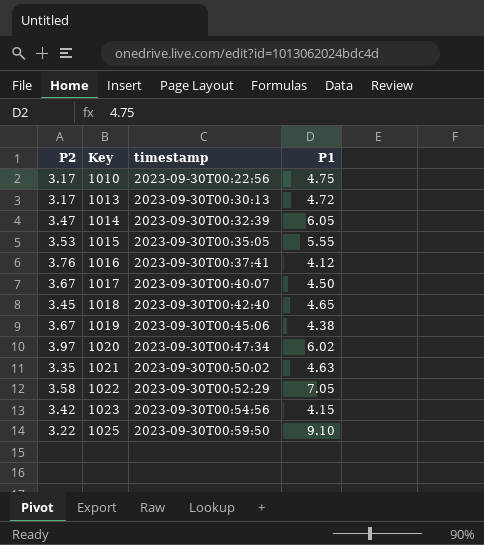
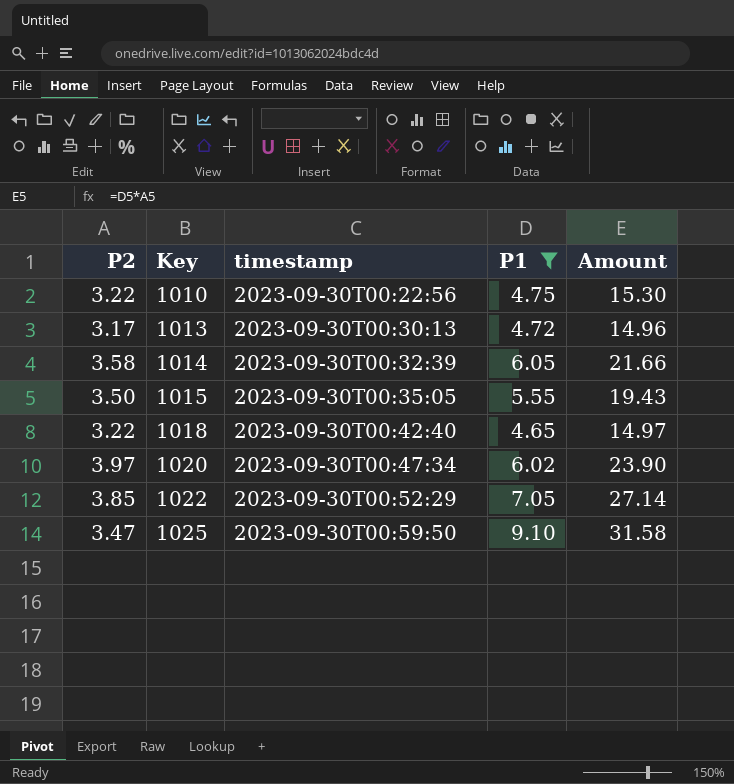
filter: none -> P1 >= 4.65
column Amount | formula: none -> [P2] * [P1]
1010 | P2: 3.17 -> 3.22
1014 | P2: 3.47 -> 3.58
1015 | P2: 3.53 -> 3.50
1018 | P2: 3.45 -> 3.22
1022 | P2: 3.58 -> 3.85
1025 | P2: 3.22 -> 3.47

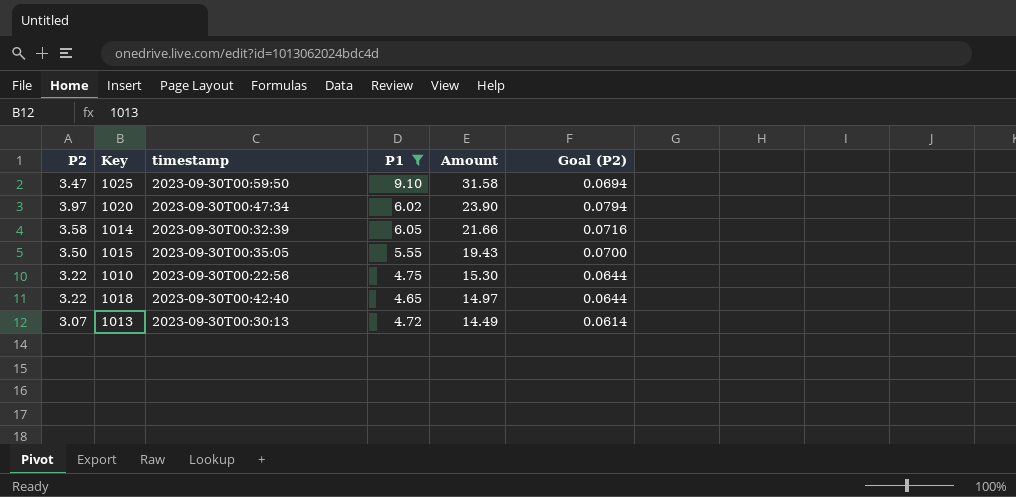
row order: Key ascending -> Amount descending
column Goal (P2) | formula: none -> [P2] * 0.02
row 1022: 3.85 | 2023-09-30T00:52:29 | 7.05 | 27.14 -> none
1013 | P2: 3.17 -> 3.07
1013 | Amount: 14.96 -> 14.49

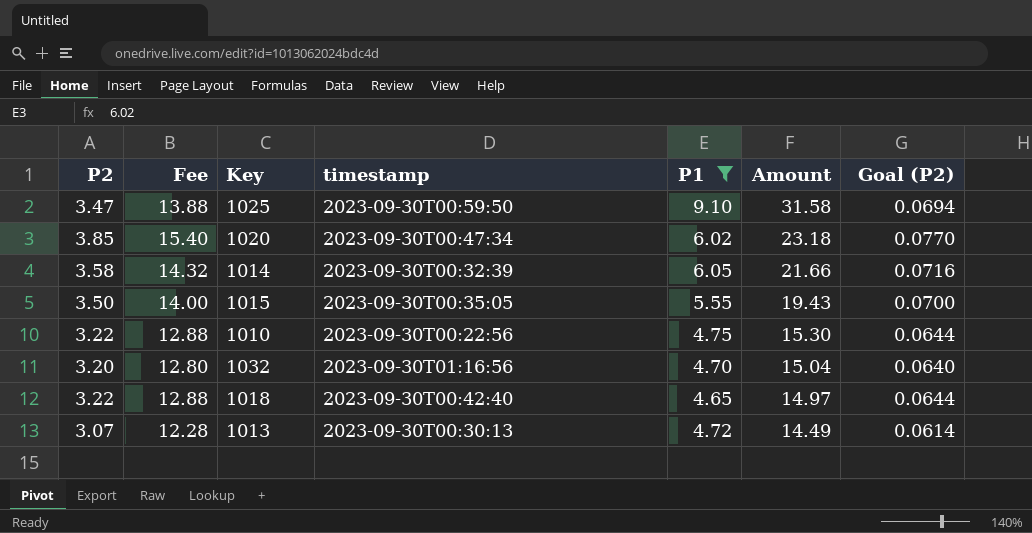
column Fee | formula: none -> [P2] * 4
1020 | P2: 3.97 -> 3.85
1020 | Amount: 23.90 -> 23.18
1020 | Goal (P2): 0.0794 -> 0.0770
row 1032: none -> 3.20 | 12.80 | 2023-09-30T01:16:56 | 4.70 | 15.04 | 0.0640

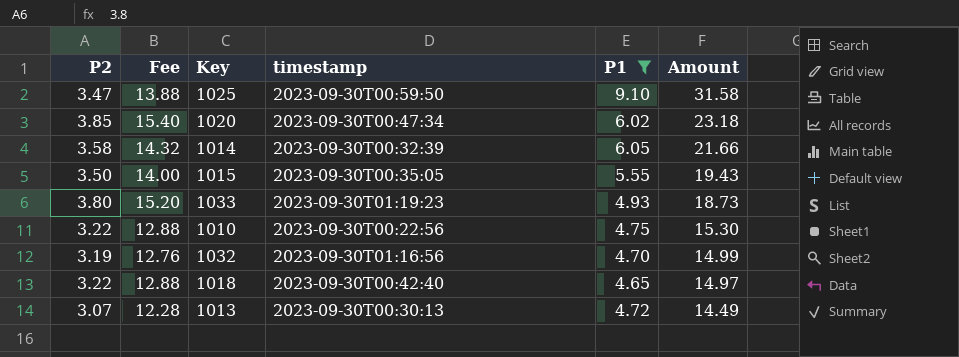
column Goal (P2) | formula: [P2] * 0.02 -> none
row 1033: none -> 3.80 | 15.20 | 2023-09-30T01:19:23 | 4.93 | 18.73
1032 | P2: 3.20 -> 3.19
1032 | Fee: 12.80 -> 12.76
1032 | Amount: 15.04 -> 14.99

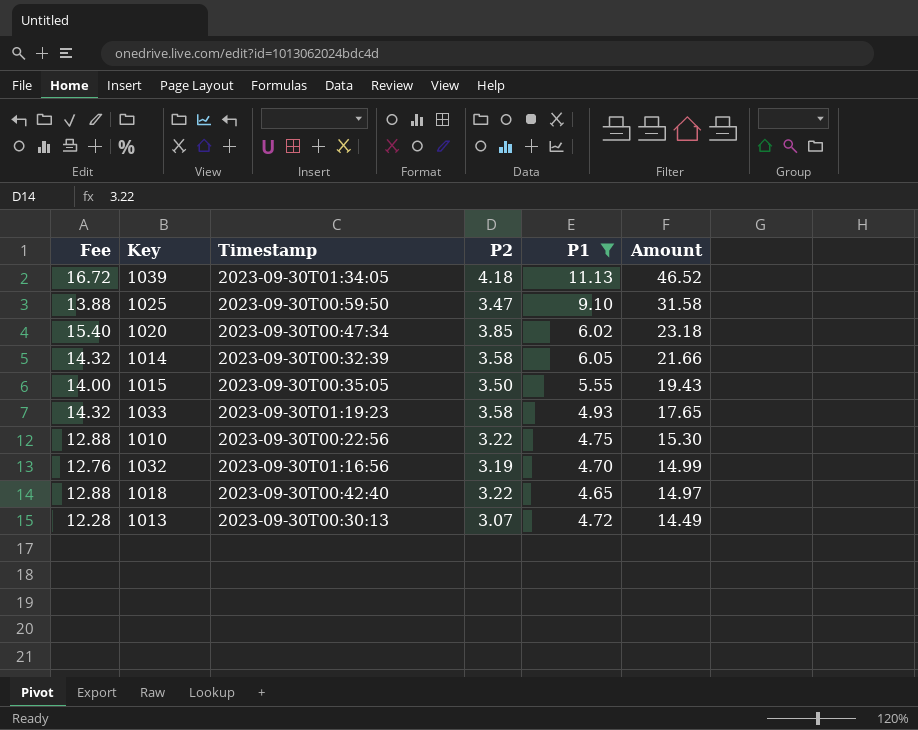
column name: timestamp -> Timestamp
column P2 | position: 1 -> 4
row 1039: none -> 16.72 | 2023-09-30T01:34:05 | 4.18 | 11.13 | 46.52
1033 | Fee: 15.20 -> 14.32
1033 | P2: 3.80 -> 3.58
1033 | Amount: 18.73 -> 17.65

